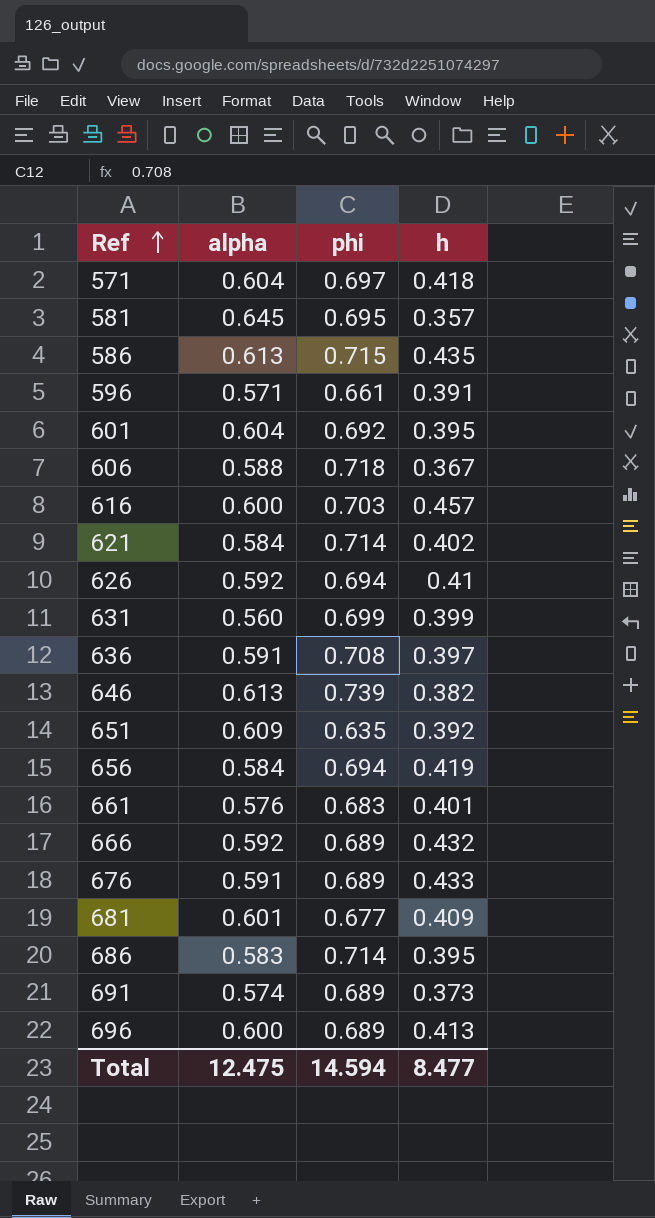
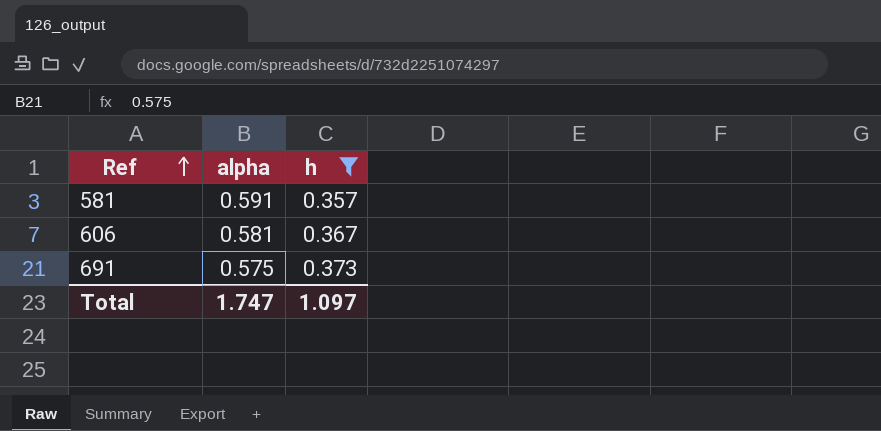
filter: none -> h <= 0.373
column phi | position: 3 -> none
581 | alpha: 0.645 -> 0.591
606 | alpha: 0.588 -> 0.581
691 | alpha: 0.574 -> 0.575
Total | alpha: 12.475 -> 1.747
Total | h: 8.477 -> 1.097

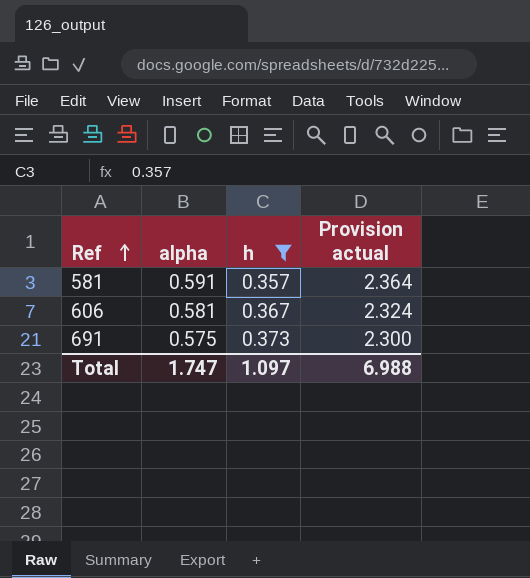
column Provision actual | formula: none -> [alpha] * 4

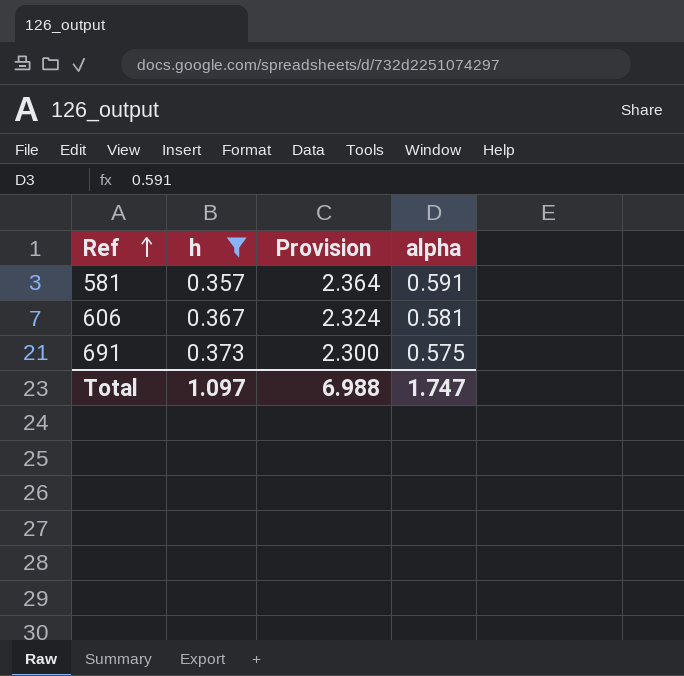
column name: Provision actual -> Provision
column alpha | position: 2 -> 4

